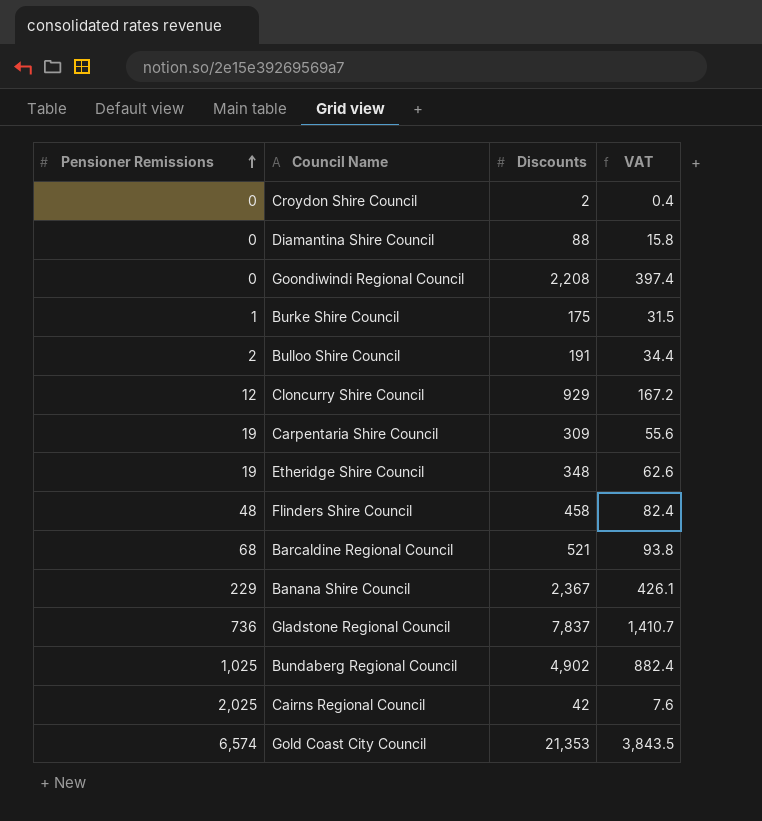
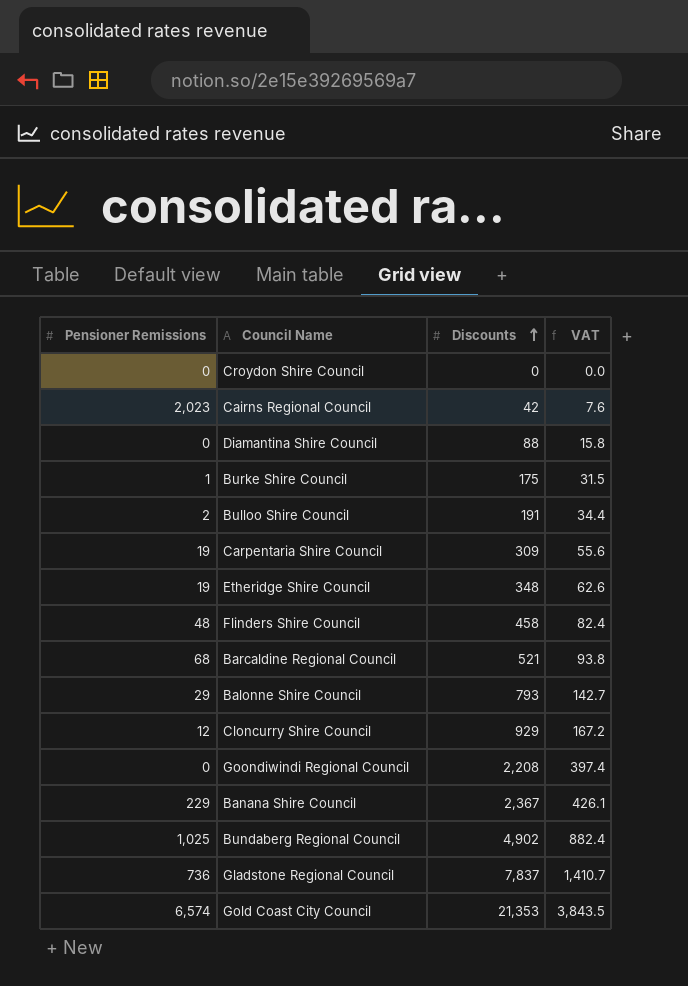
row order: Pensioner Remissions ascending -> Discounts ascending
Croydon Shire Council | Discounts: 2 -> 0
Croydon Shire Council | VAT: 0.4 -> 0.0
Cairns Regional Council | Pensioner Remissions: 2,025 -> 2,023
row Balonne Shire Council: none -> 29 | 793 | 142.7

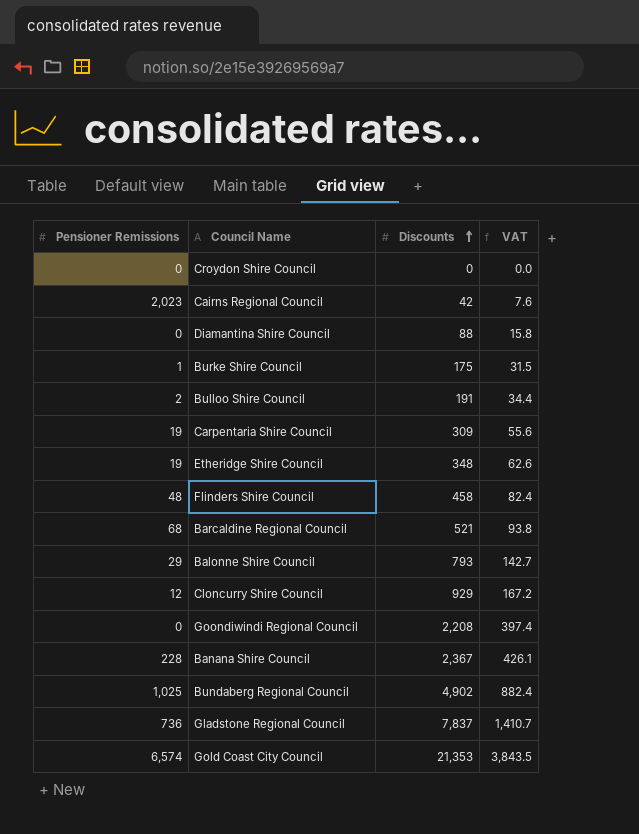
Banana Shire Council | Pensioner Remissions: 229 -> 228

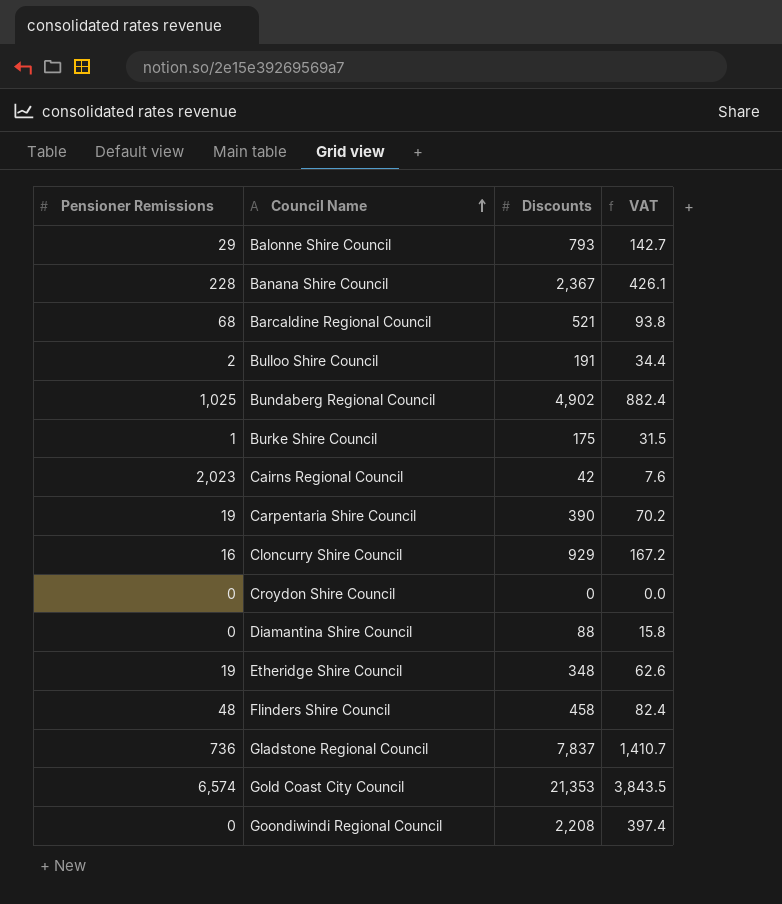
row order: Discounts ascending -> Council Name ascending
Carpentaria Shire Council | Discounts: 309 -> 390
Carpentaria Shire Council | VAT: 55.6 -> 70.2
Cloncurry Shire Council | Pensioner Remissions: 12 -> 16

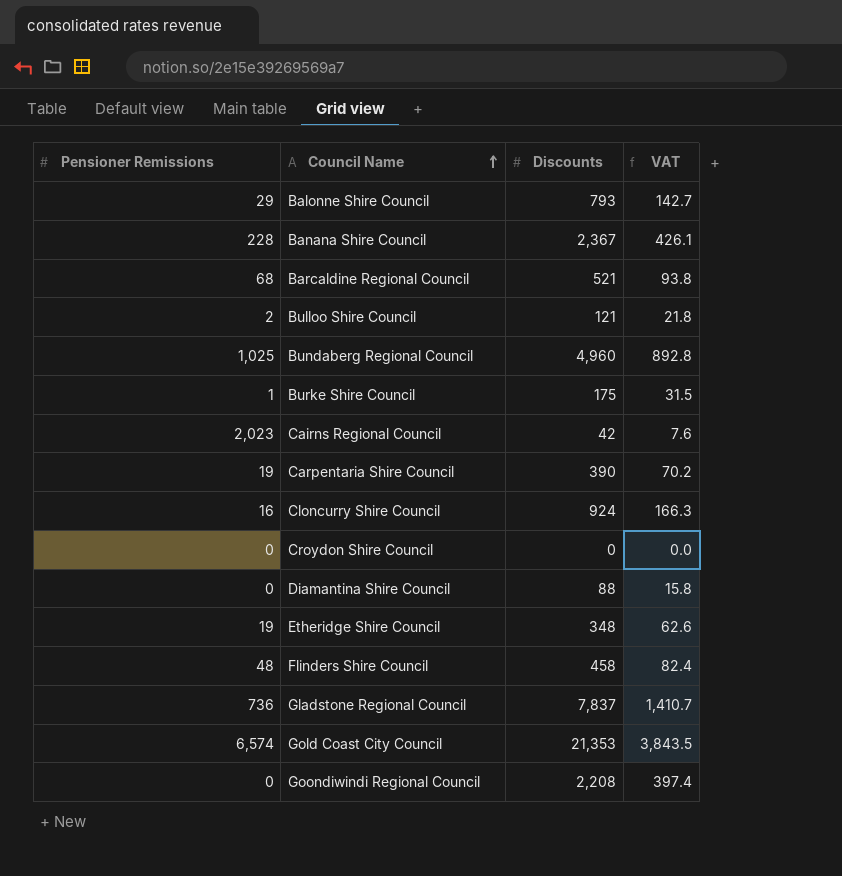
Bulloo Shire Council | Discounts: 191 -> 121
Bulloo Shire Council | VAT: 34.4 -> 21.8
Bundaberg Regional Council | Discounts: 4,902 -> 4,960
Bundaberg Regional Council | VAT: 882.4 -> 892.8
Cloncurry Shire Council | Discounts: 929 -> 924
Cloncurry Shire Council | VAT: 167.2 -> 166.3

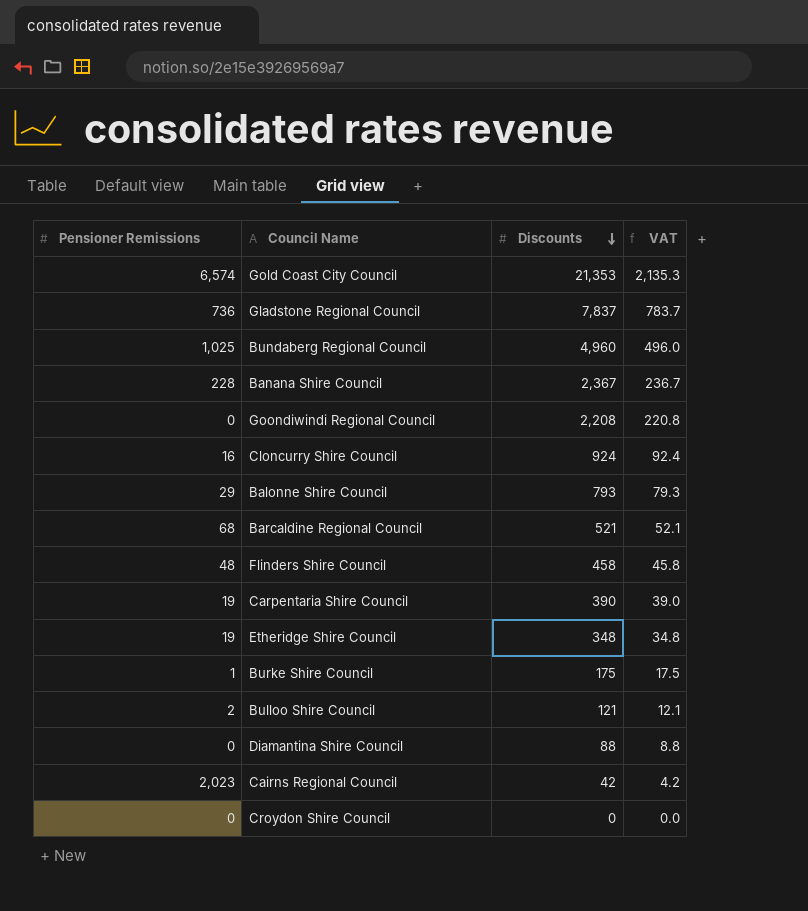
row order: Council Name ascending -> Discounts descending
column VAT | formula: [Discounts] * 0.18 -> [Discounts] * 0.1

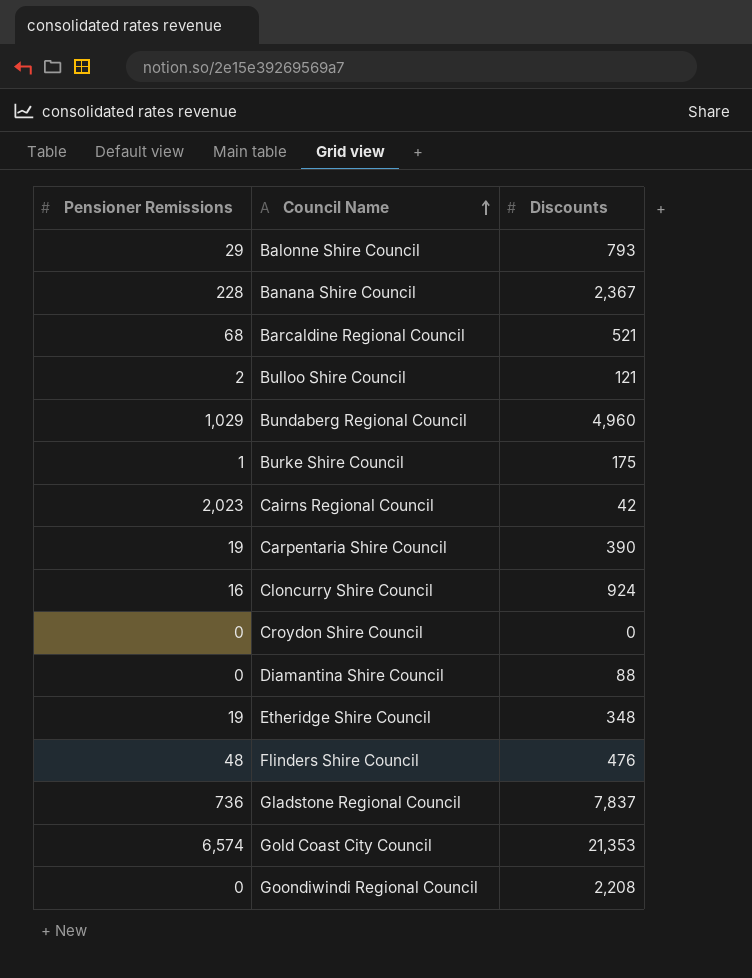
row order: Discounts descending -> Council Name ascending
column VAT | formula: [Discounts] * 0.1 -> none
Bundaberg Regional Council | Pensioner Remissions: 1,025 -> 1,029
Flinders Shire Council | Discounts: 458 -> 476

